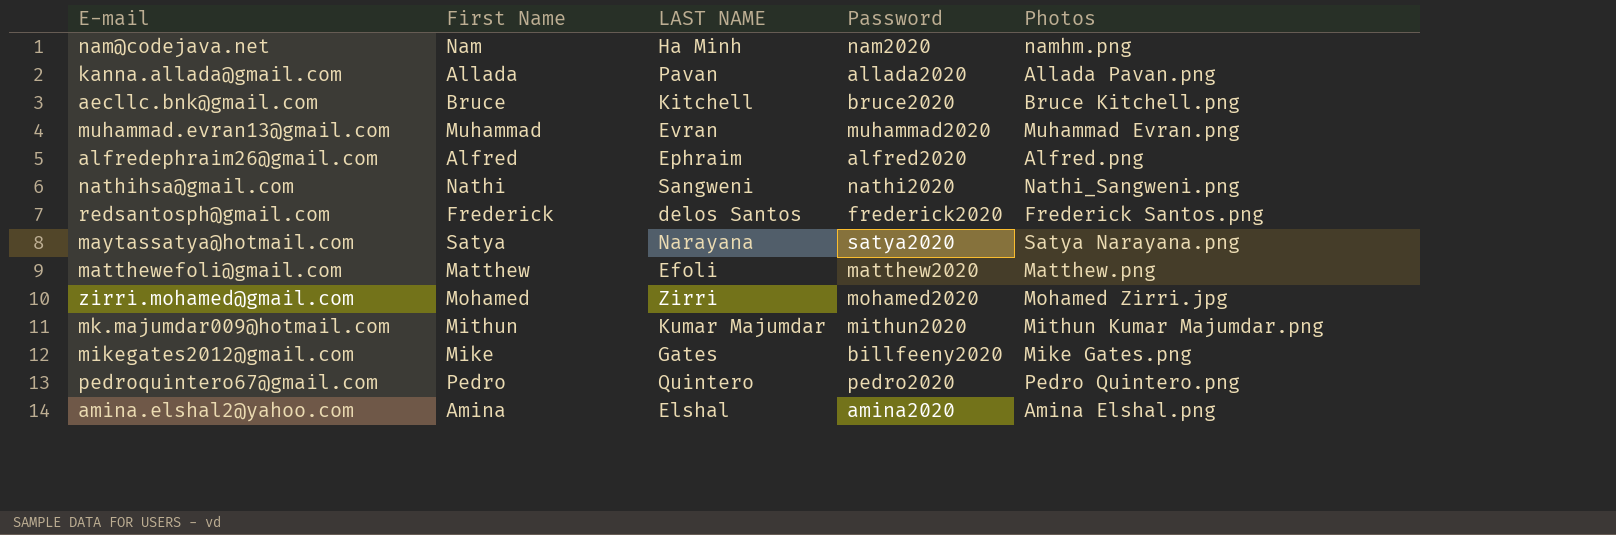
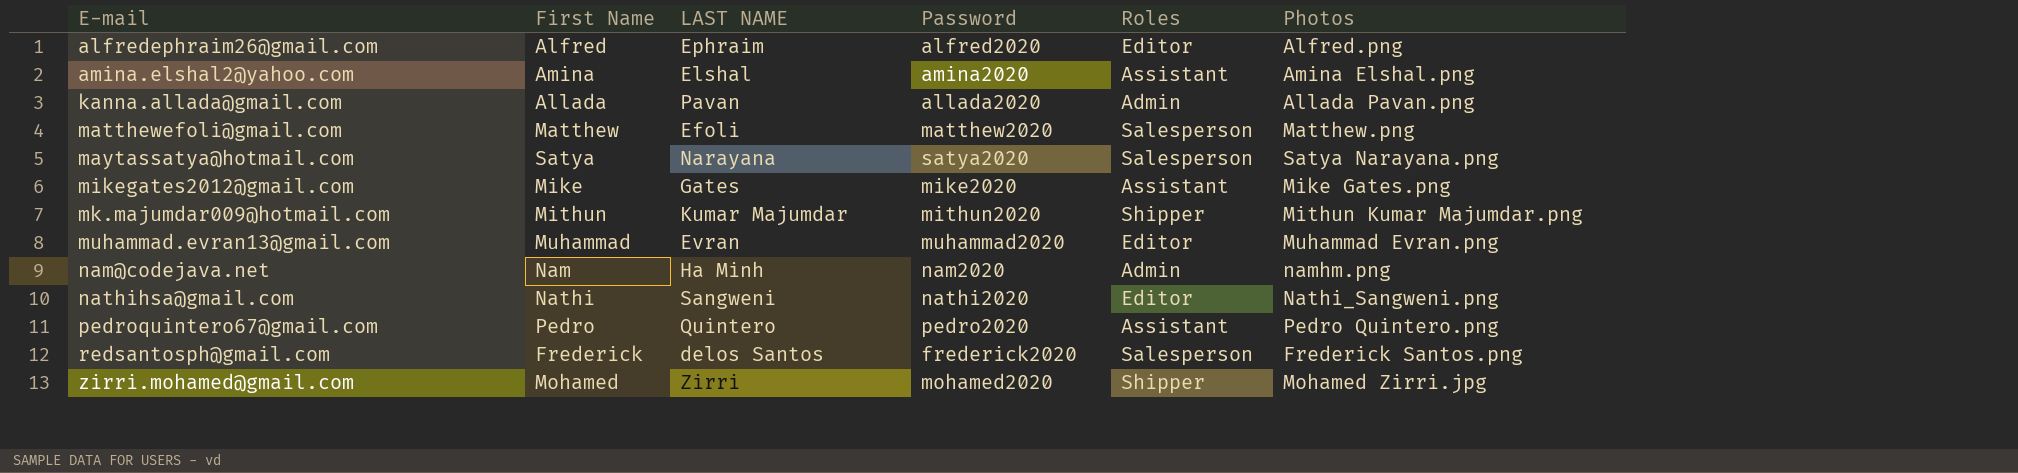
row order: none -> E-mail ascending
column Roles | position: none -> 5
row aecllc.bnk@gmail.com: Bruce | Kitchell | bruce2020 | Bruce Kitchell.png -> none
mikegates2012@gmail.com | Password: billfeeny2020 -> mike2020

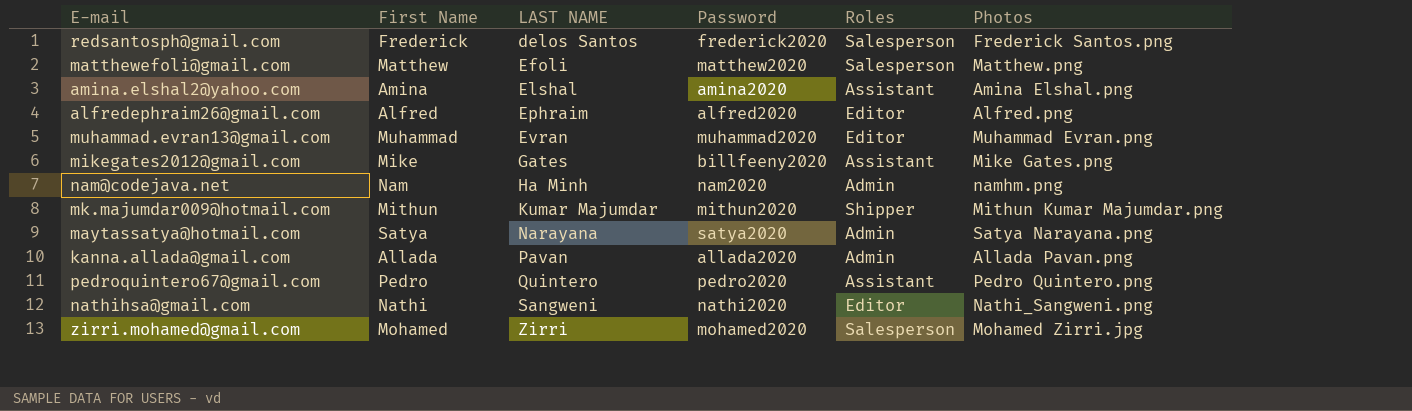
row order: E-mail ascending -> LAST NAME ascending
mikegates2012@gmail.com | Password: mike2020 -> billfeeny2020
maytassatya@hotmail.com | Roles: Salesperson -> Admin
zirri.mohamed@gmail.com | Roles: Shipper -> Salesperson

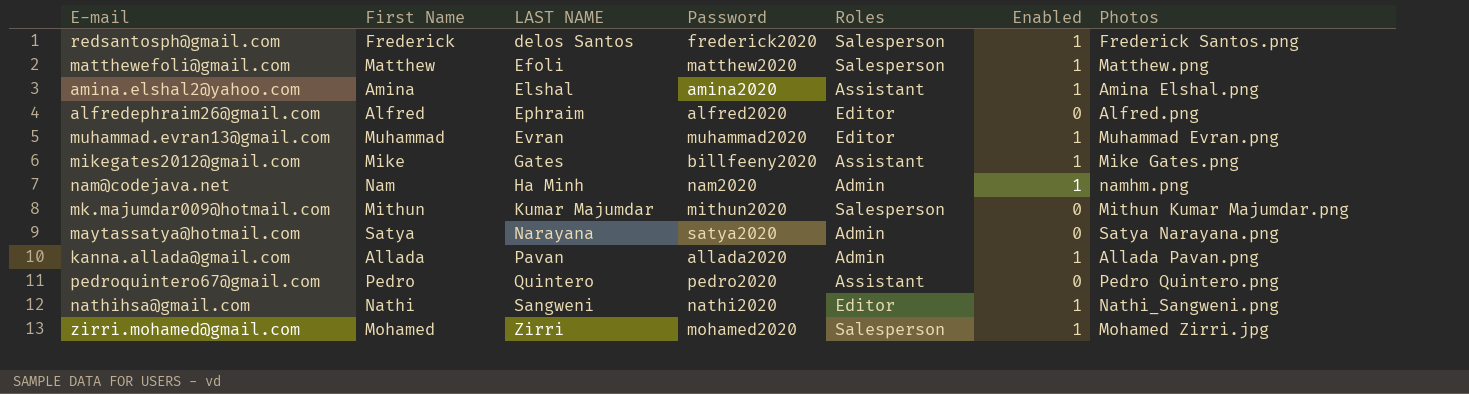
column Enabled | position: none -> 6
mk.majumdar009@hotmail.com | Roles: Shipper -> Salesperson

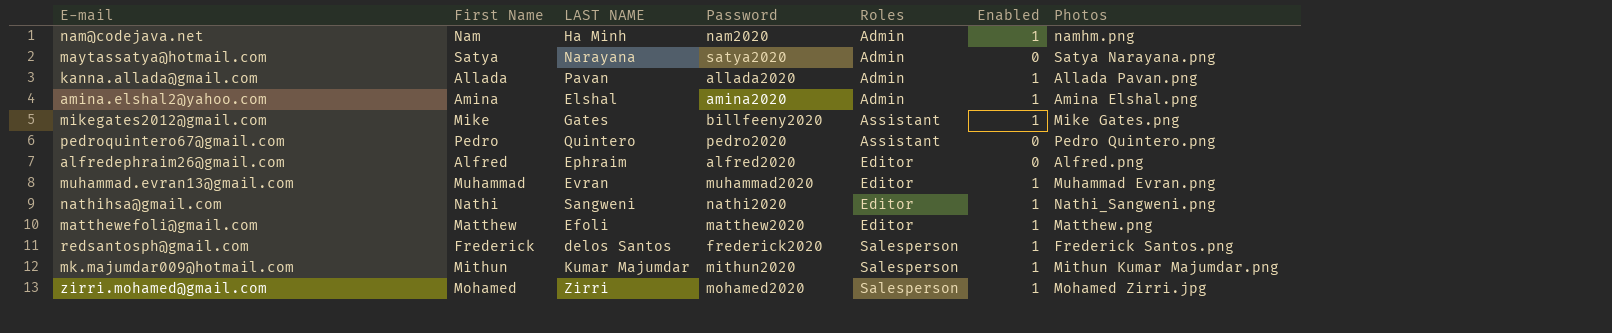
row order: LAST NAME ascending -> Roles ascending
amina.elshal2@yahoo.com | Roles: Assistant -> Admin
matthewefoli@gmail.com | Roles: Salesperson -> Editor
mk.majumdar009@hotmail.com | Enabled: 0 -> 1

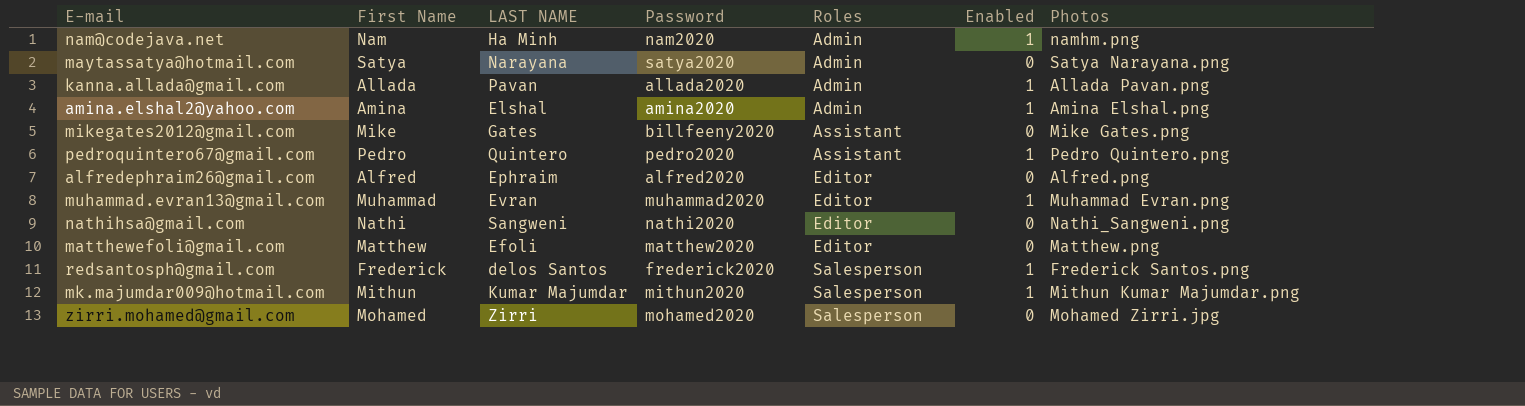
mikegates2012@gmail.com | Enabled: 1 -> 0
pedroquintero67@gmail.com | Enabled: 0 -> 1
nathihsa@gmail.com | Enabled: 1 -> 0
matthewefoli@gmail.com | Enabled: 1 -> 0
zirri.mohamed@gmail.com | Enabled: 1 -> 0

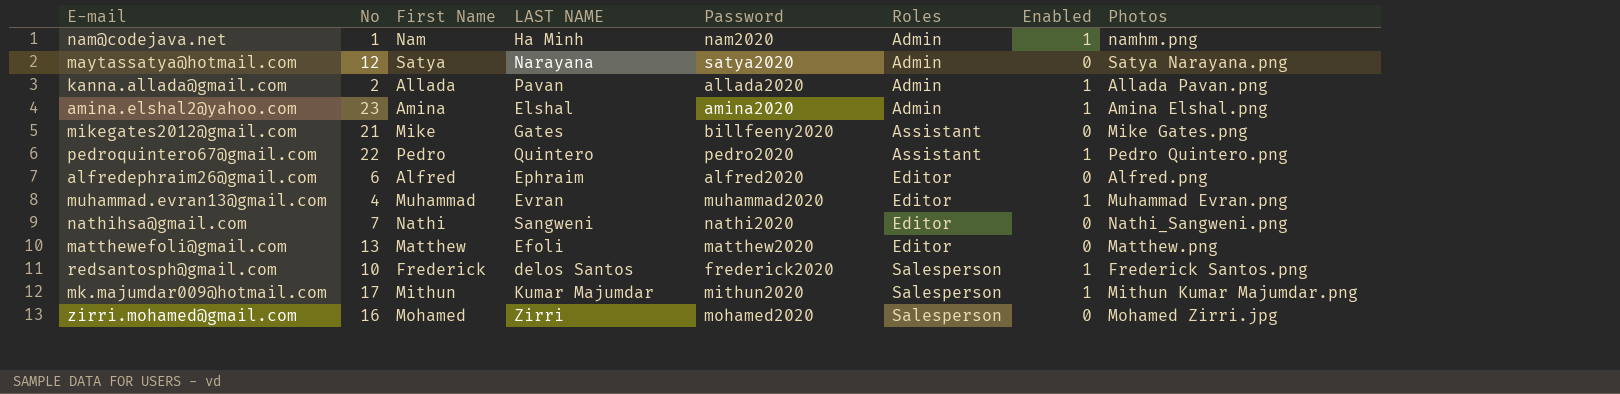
column No | position: none -> 2

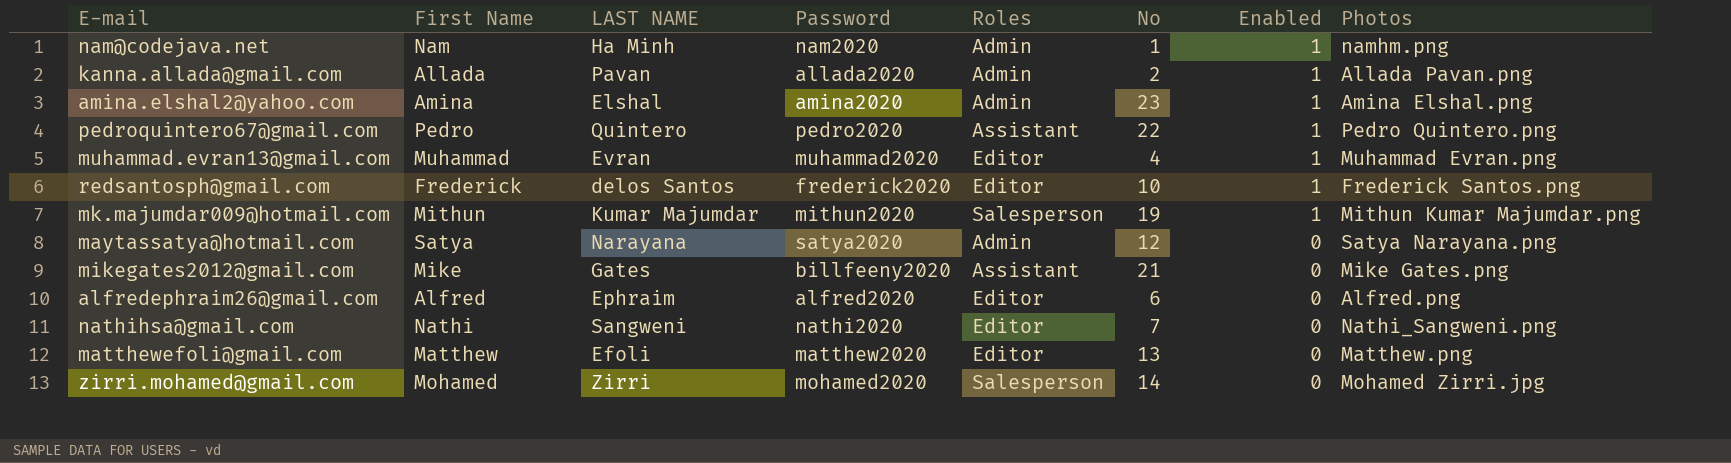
row order: Roles ascending -> Enabled descending
column No | position: 2 -> 6
redsantosph@gmail.com | Roles: Salesperson -> Editor
mk.majumdar009@hotmail.com | No: 17 -> 19
zirri.mohamed@gmail.com | No: 16 -> 14

